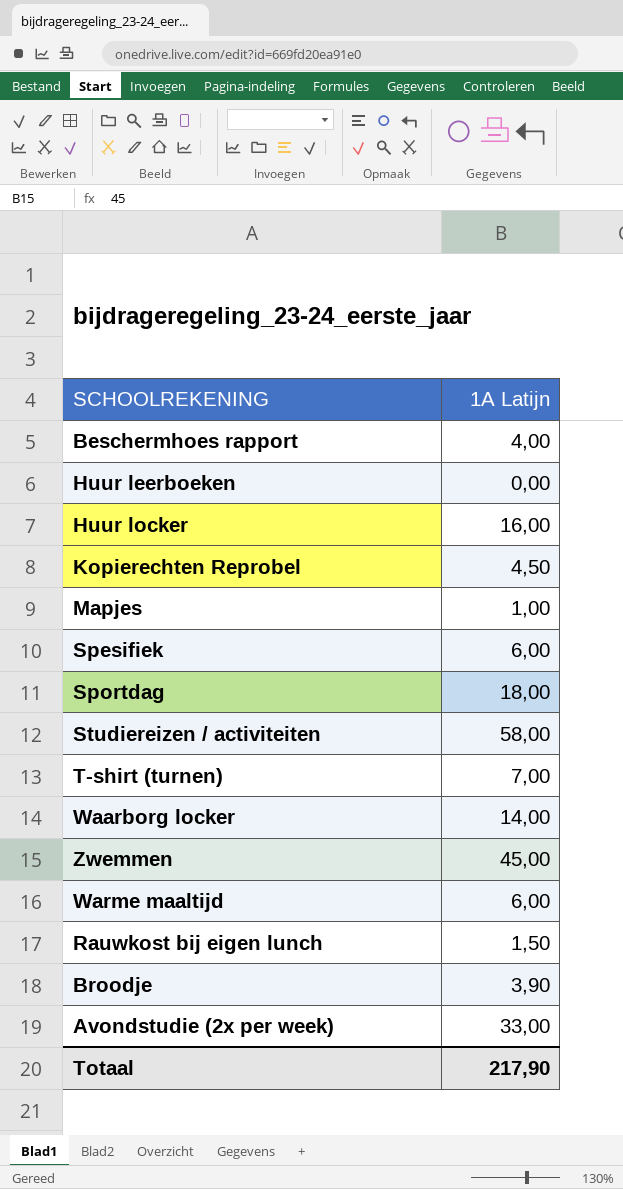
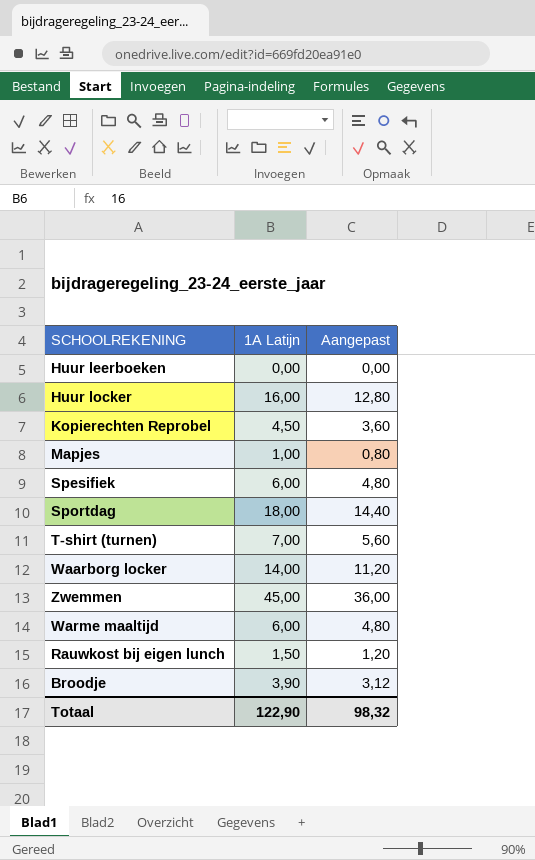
column Aangepast | formula: none -> [1A Latijn] * 0,8
row Beschermhoes rapport: 4,00 -> none
row Studiereizen / activiteiten: 58,00 -> none
row Avondstudie (2x per week): 33,00 -> none
Totaal | 1A Latijn: 217,90 -> 122,90

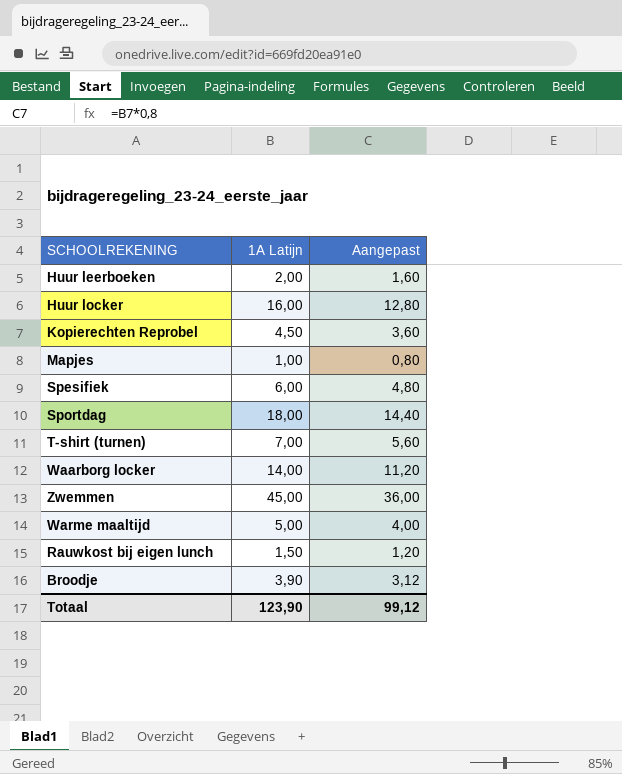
Huur leerboeken | 1A Latijn: 0,00 -> 2,00
Huur leerboeken | Aangepast: 0,00 -> 1,60
Warme maaltijd | 1A Latijn: 6,00 -> 5,00
Warme maaltijd | Aangepast: 4,80 -> 4,00
Totaal | 1A Latijn: 122,90 -> 123,90
Totaal | Aangepast: 98,32 -> 99,12

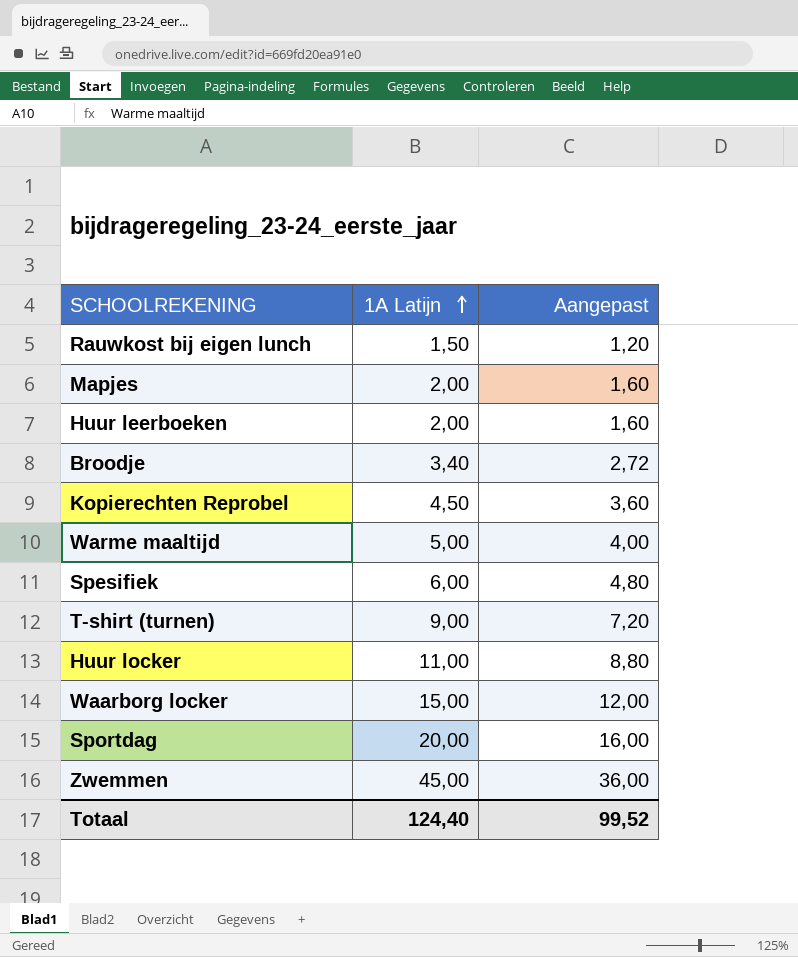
row order: none -> 1A Latijn ascending
Mapjes | 1A Latijn: 1,00 -> 2,00
Mapjes | Aangepast: 0,80 -> 1,60
Broodje | 1A Latijn: 3,90 -> 3,40
Broodje | Aangepast: 3,12 -> 2,72
T-shirt (turnen) | 1A Latijn: 7,00 -> 9,00
T-shirt (turnen) | Aangepast: 5,60 -> 7,20
Huur locker | 1A Latijn: 16,00 -> 11,00
Huur locker | Aangepast: 12,80 -> 8,80
Waarborg locker | 1A Latijn: 14,00 -> 15,00
Waarborg locker | Aangepast: 11,20 -> 12,00
Sportdag | 1A Latijn: 18,00 -> 20,00
Sportdag | Aangepast: 14,40 -> 16,00
Totaal | 1A Latijn: 123,90 -> 124,40
Totaal | Aangepast: 99,12 -> 99,52

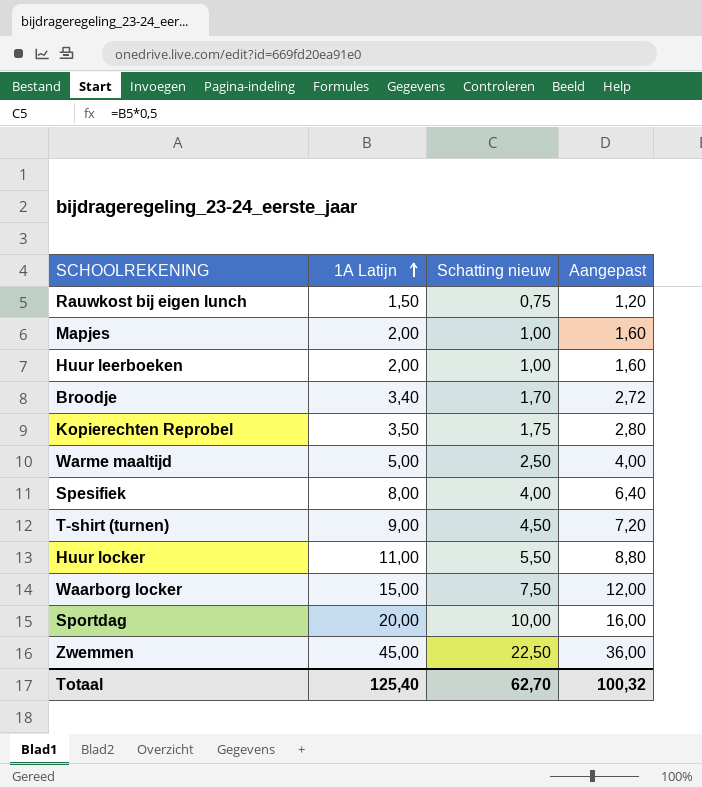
column Schatting nieuw | formula: none -> [1A Latijn] * 0,5
Kopierechten Reprobel | 1A Latijn: 4,50 -> 3,50
Kopierechten Reprobel | Aangepast: 3,60 -> 2,80
Spesifiek | 1A Latijn: 6,00 -> 8,00
Spesifiek | Aangepast: 4,80 -> 6,40
Totaal | 1A Latijn: 124,40 -> 125,40
Totaal | Aangepast: 99,52 -> 100,32

